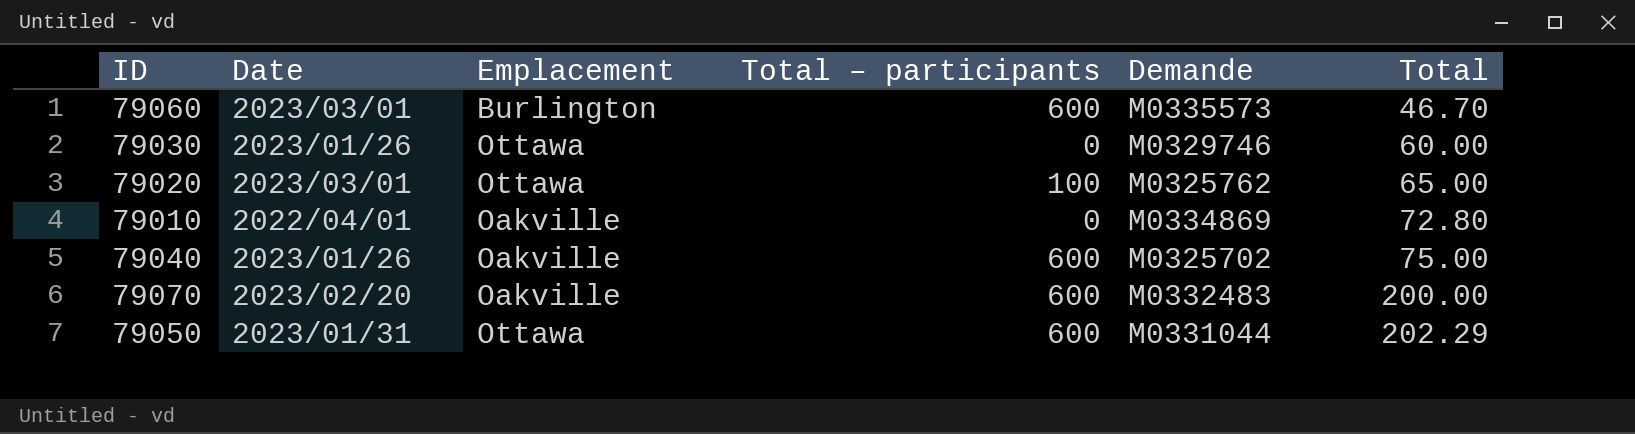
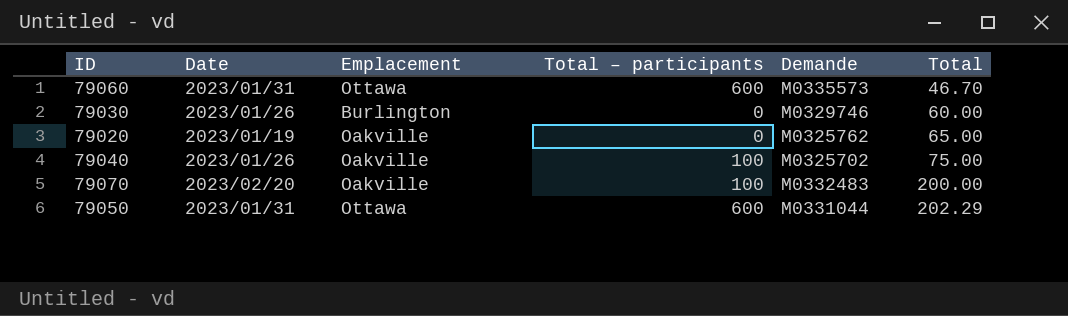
row 79010: 2022/04/01 | Oakville | 0 | M0334869 | 72.80 -> none
79060 | Date: 2023/03/01 -> 2023/01/31
79060 | Emplacement: Burlington -> Ottawa
79030 | Emplacement: Ottawa -> Burlington
79020 | Date: 2023/03/01 -> 2023/01/19
79020 | Emplacement: Ottawa -> Oakville
79020 | Total – participants: 100 -> 0
79040 | Total – participants: 600 -> 100
79070 | Total – participants: 600 -> 100

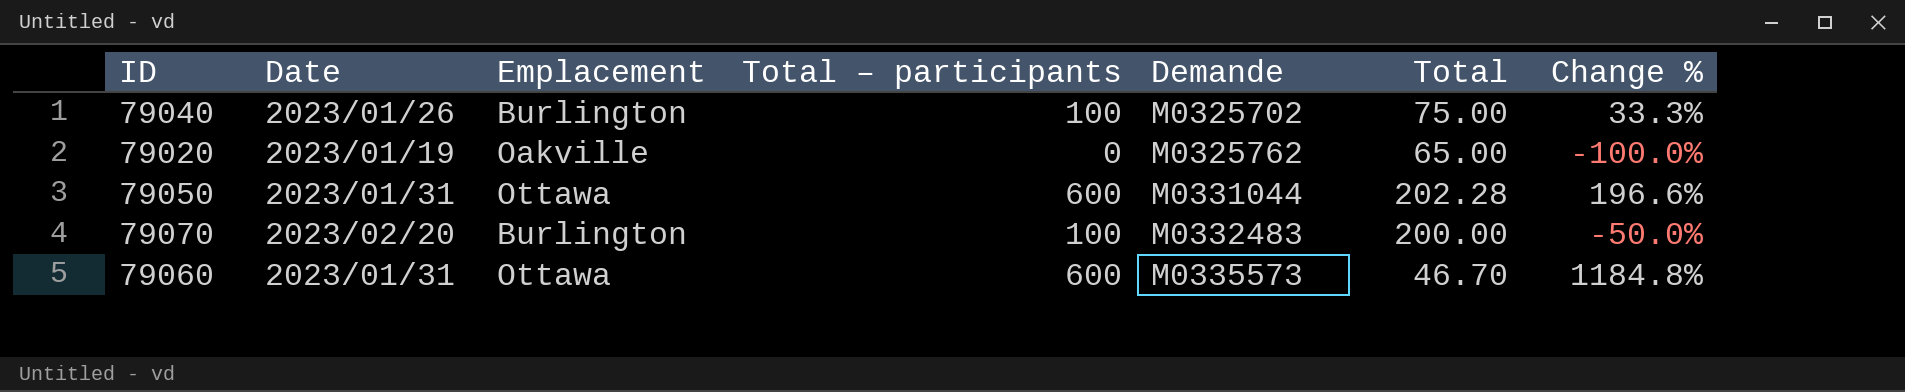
row order: Total ascending -> Demande ascending
column Change % | formula: none -> ([Total – participants] - [Total]) / [Total]
row 79030: 2023/01/26 | Burlington | 0 | M0329746 | 60.00 -> none
79040 | Emplacement: Oakville -> Burlington
79050 | Total: 202.29 -> 202.28
79070 | Emplacement: Oakville -> Burlington

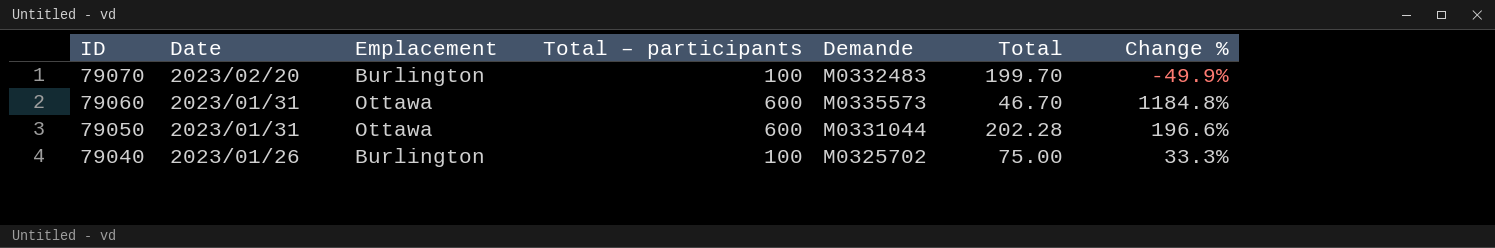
row order: Demande ascending -> ID descending
row 79020: 2023/01/19 | Oakville | 0 | M0325762 | 65.00 | -100.0% -> none
79070 | Total: 200.00 -> 199.70
79070 | Change %: -50.0% -> -49.9%

